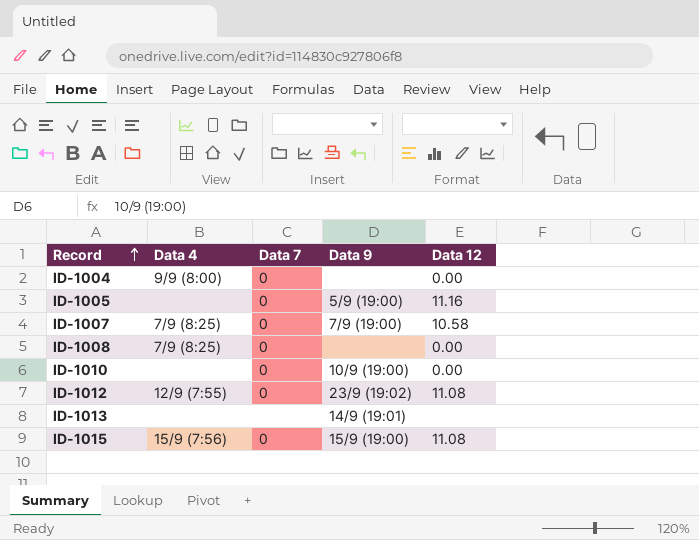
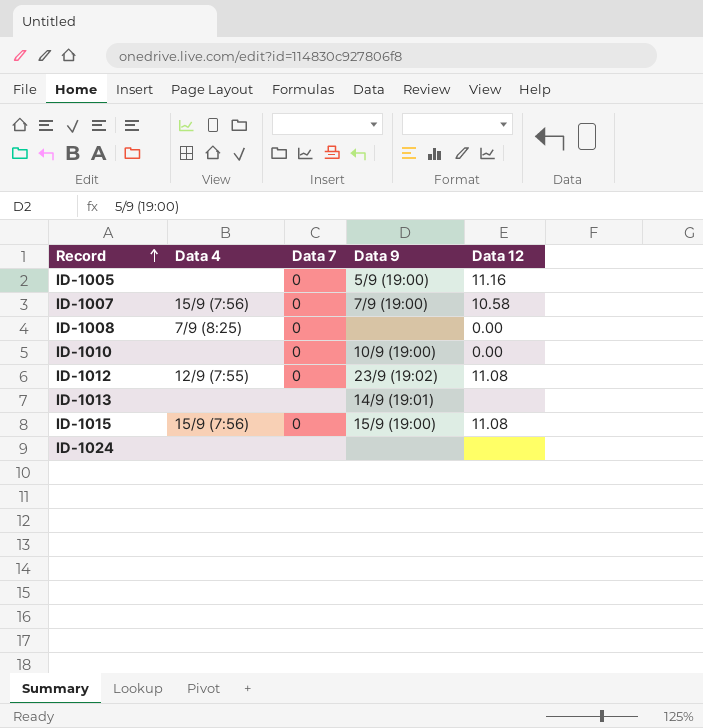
row ID-1004: 9/9 (8:00) | 0 | none | 0.00 -> none
ID-1007 | Data 4: 7/9 (8:25) -> 15/9 (7:56)
row ID-1024: none -> none | none | none | none

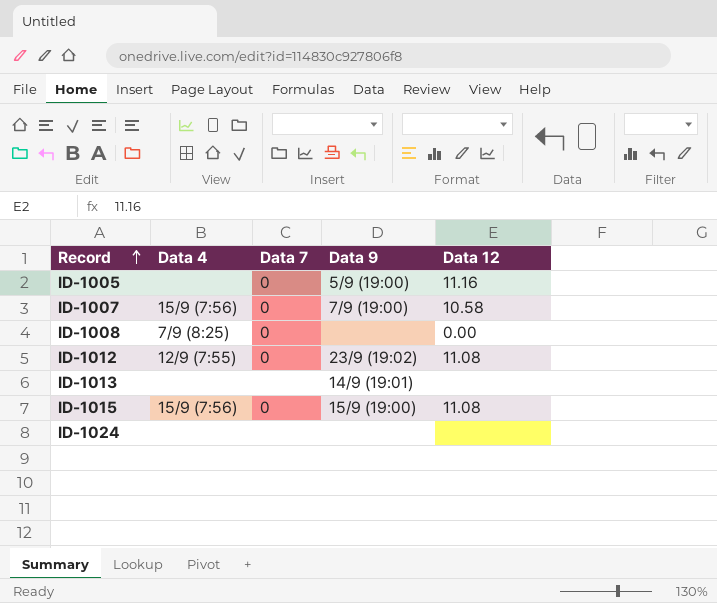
row ID-1010: none | 0 | 10/9 (19:00) | 0.00 -> none

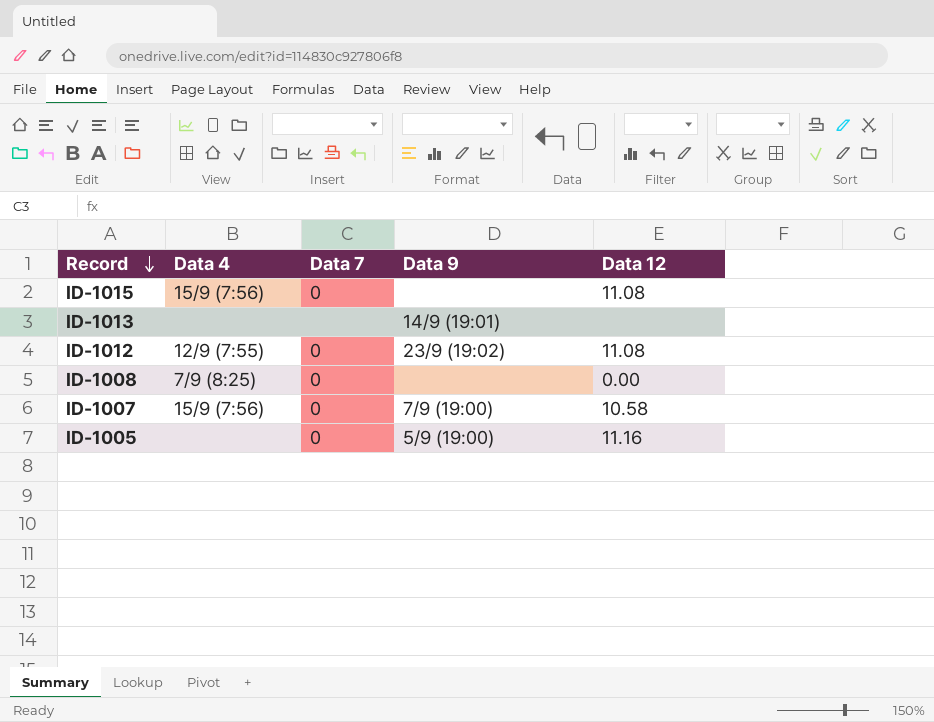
row order: Record ascending -> Record descending
row ID-1024: none | none | none | none -> none
ID-1015 | Data 9: 15/9 (19:00) -> none

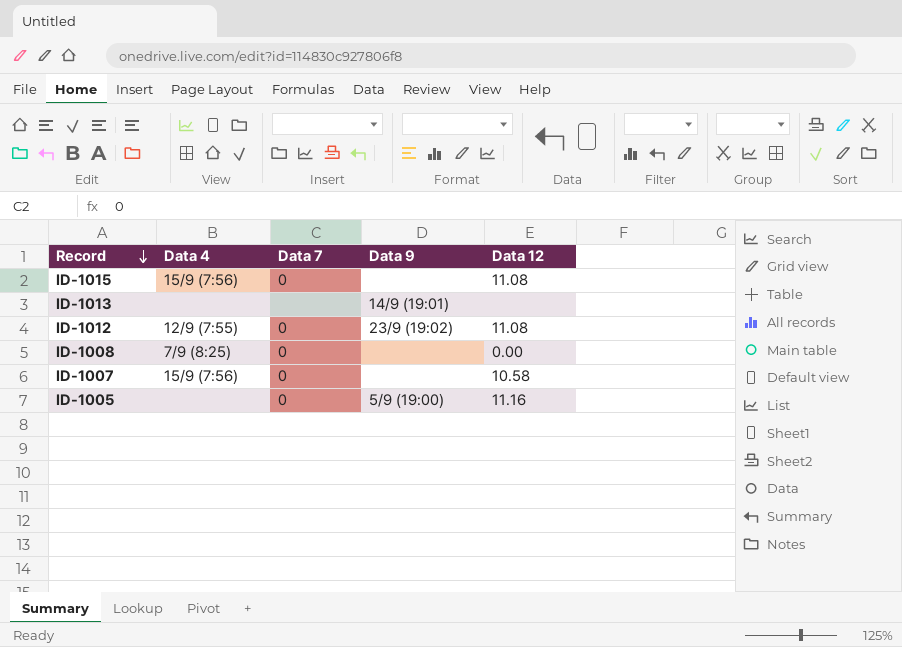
ID-1007 | Data 9: 7/9 (19:00) -> none

